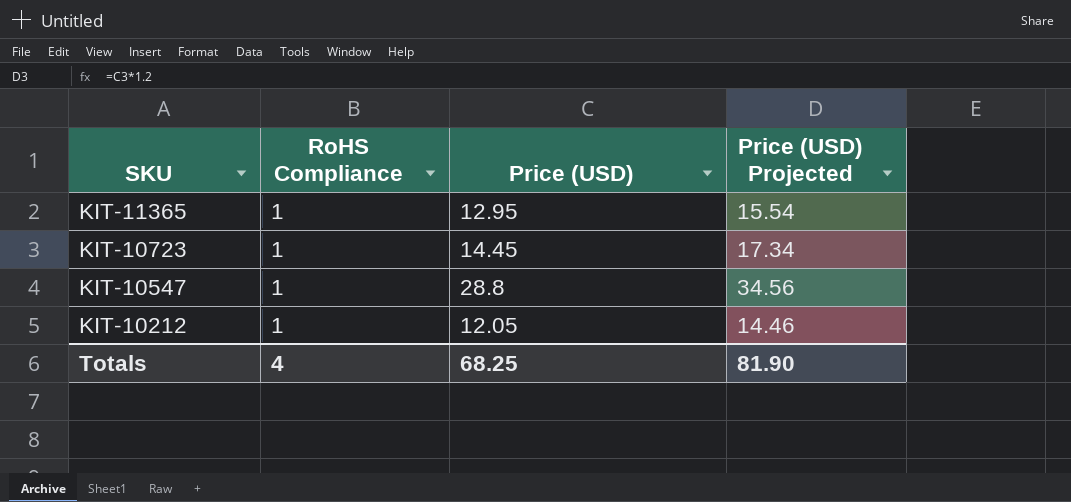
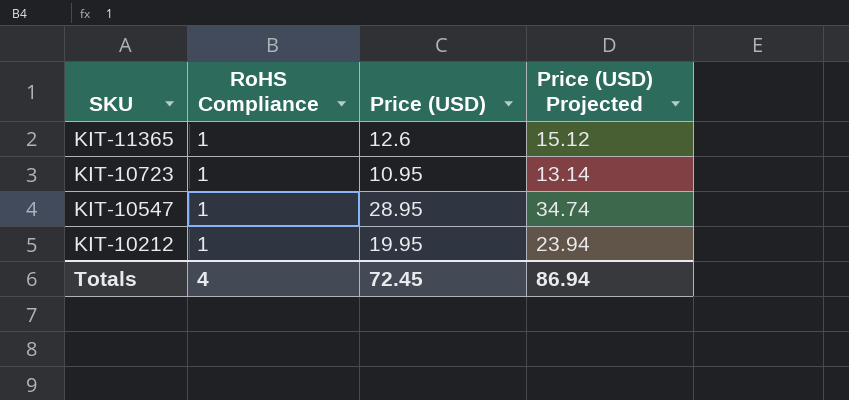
KIT-11365 | Price (USD): 12.95 -> 12.6
KIT-11365 | Price (USD) Projected: 15.54 -> 15.12
KIT-10723 | Price (USD): 14.45 -> 10.95
KIT-10723 | Price (USD) Projected: 17.34 -> 13.14
KIT-10547 | Price (USD): 28.8 -> 28.95
KIT-10547 | Price (USD) Projected: 34.56 -> 34.74
KIT-10212 | Price (USD): 12.05 -> 19.95
KIT-10212 | Price (USD) Projected: 14.46 -> 23.94
Totals | Price (USD): 68.25 -> 72.45
Totals | Price (USD) Projected: 81.90 -> 86.94

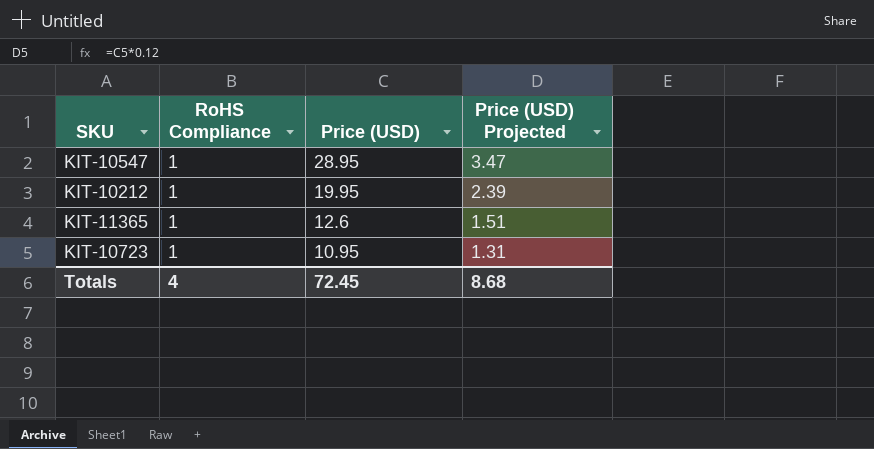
row order: SKU descending -> Price (USD) descending
column Price (USD) Projected | formula: [Price (USD)] * 1.2 -> [Price (USD)] * 0.12
Totals | Price (USD) Projected: 86.94 -> 8.68

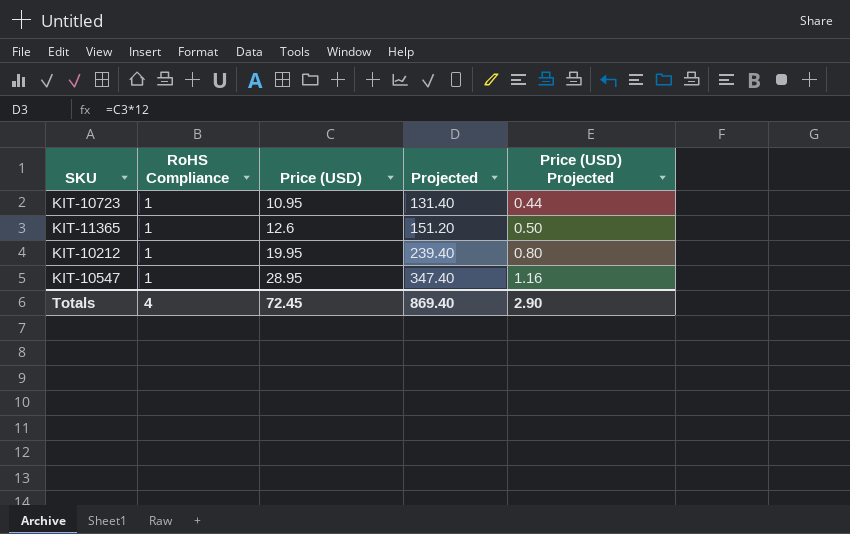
row order: Price (USD) descending -> Price (USD) ascending
column Projected | formula: none -> [Price (USD)] * 12
column Price (USD) Projected | formula: [Price (USD)] * 0.12 -> [Price (USD)] * 0.04
Totals | Price (USD) Projected: 8.68 -> 2.90

